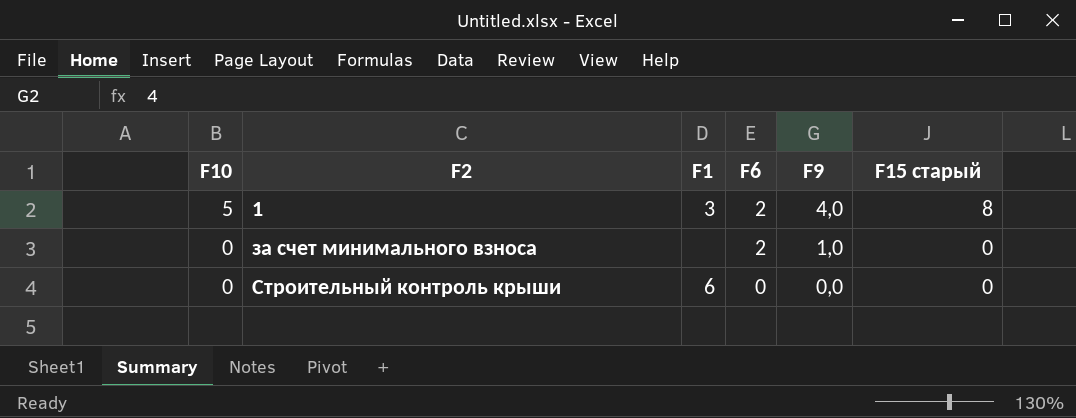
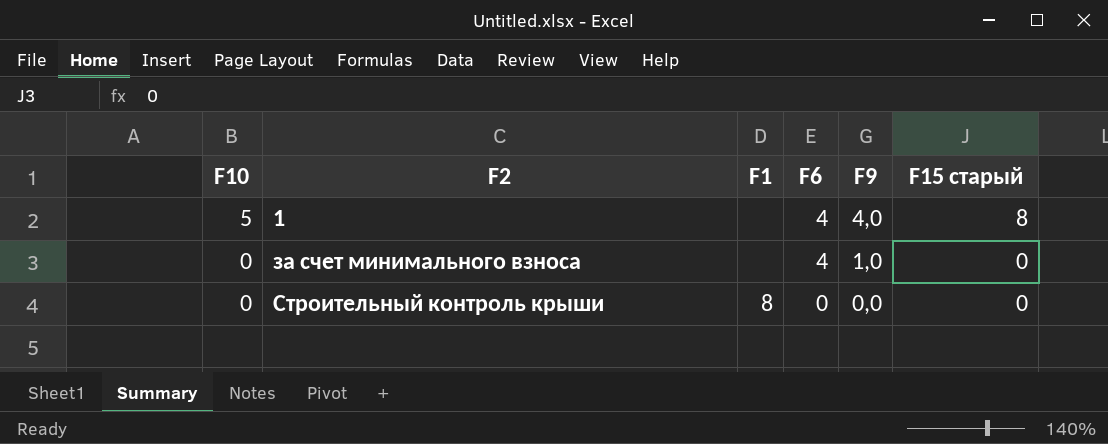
1 | F1: 3 -> none
1 | F6: 2 -> 4
за счет минимального взноса | F6: 2 -> 4
Строительный контроль крыши | F1: 6 -> 8

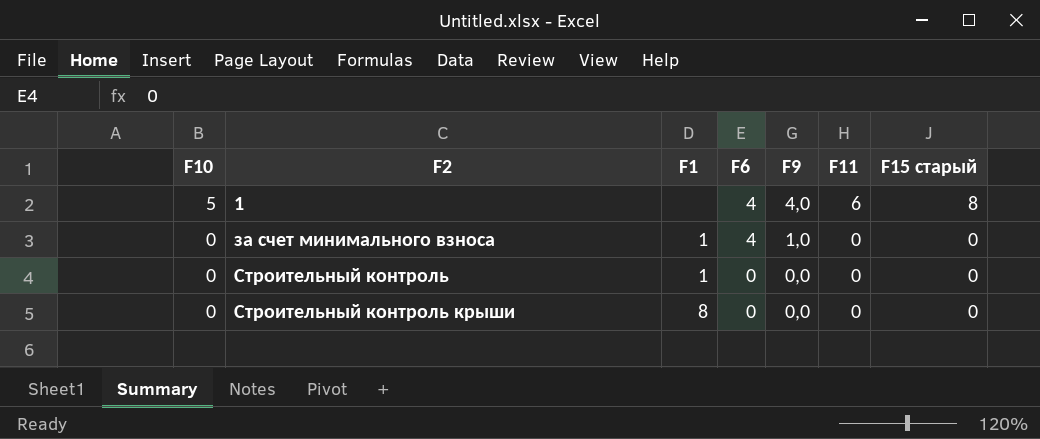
column F11 | position: none -> 6
за счет минимального взноса | F1: none -> 1
row Строительный контроль: none -> 0 | 1 | 0 | 0,0 | 0 | 0

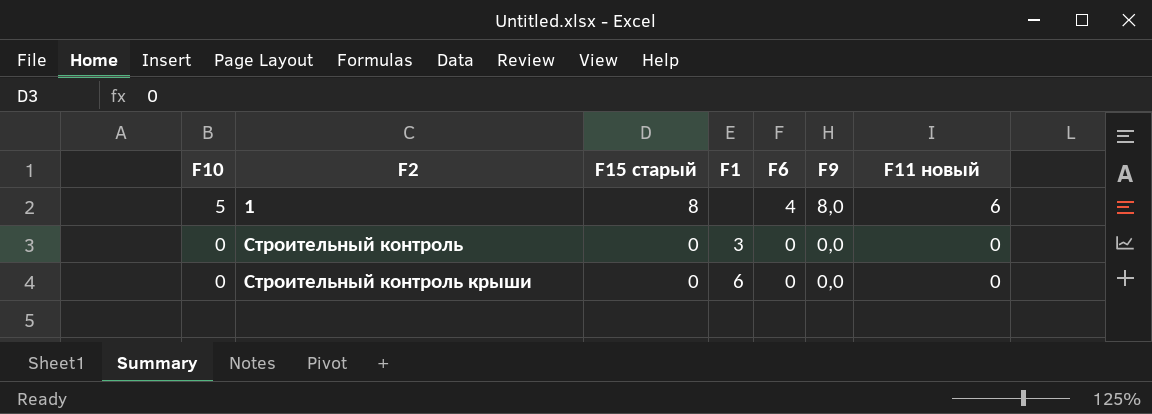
column F15 старый | position: 7 -> 3
column name: F11 -> F11 новый
row за счет минимального взноса: 0 | 1 | 4 | 1,0 | 0 | 0 -> none
1 | F9: 4,0 -> 8,0
Строительный контроль | F1: 1 -> 3
Строительный контроль крыши | F1: 8 -> 6

